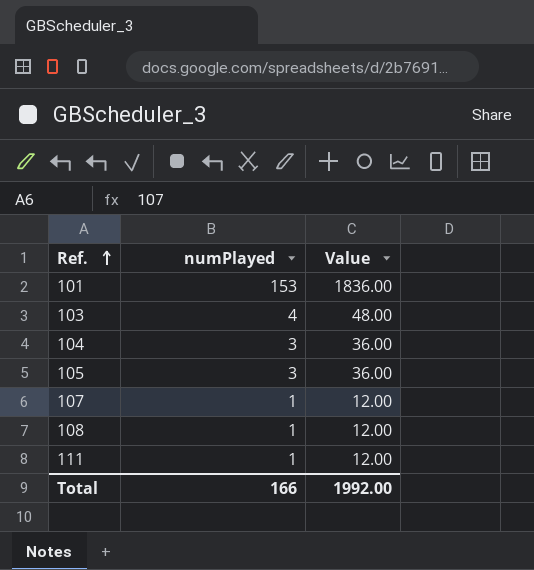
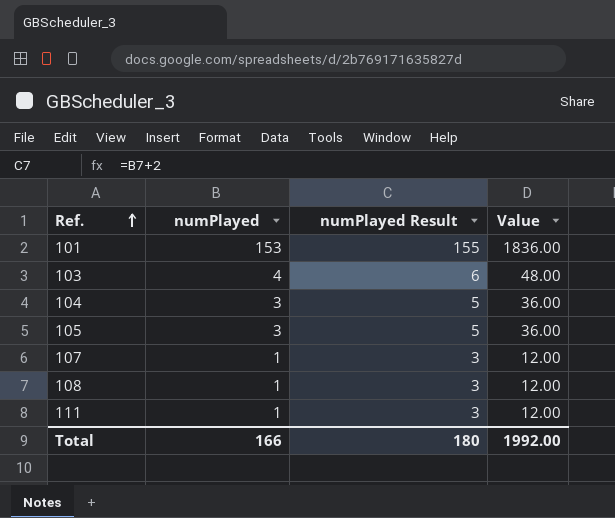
column numPlayed Result | formula: none -> [numPlayed] + 2

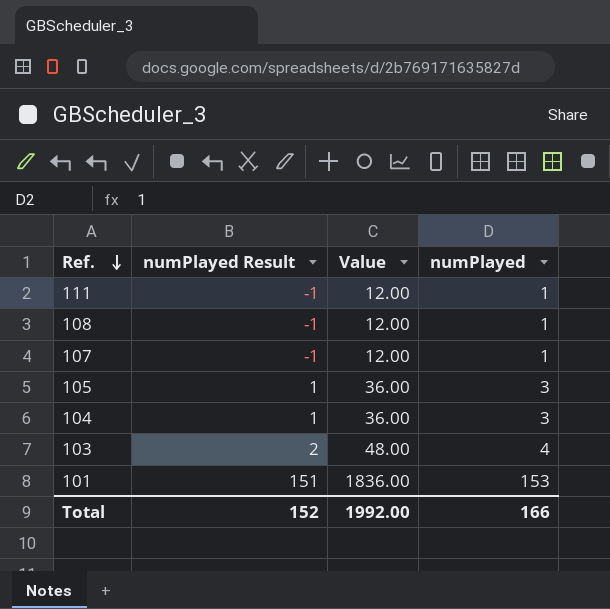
row order: Ref. ascending -> Ref. descending
column numPlayed Result | formula: [numPlayed] + 2 -> [numPlayed] - 2
column numPlayed | position: 2 -> 4
Total | numPlayed Result: 180 -> 152

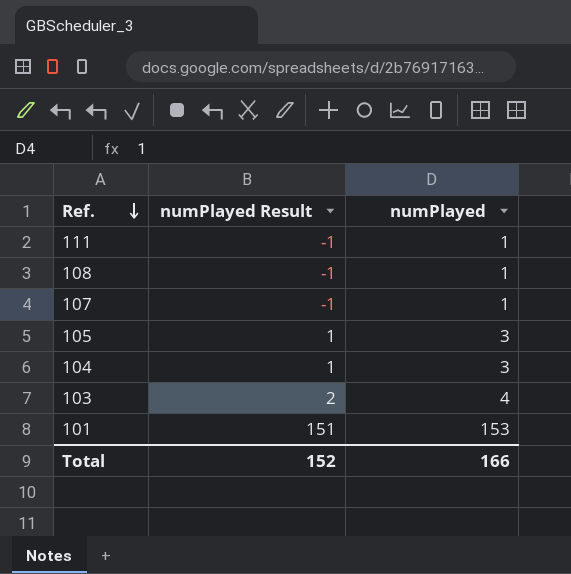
column Value | formula: [numPlayed] * 12 -> none

